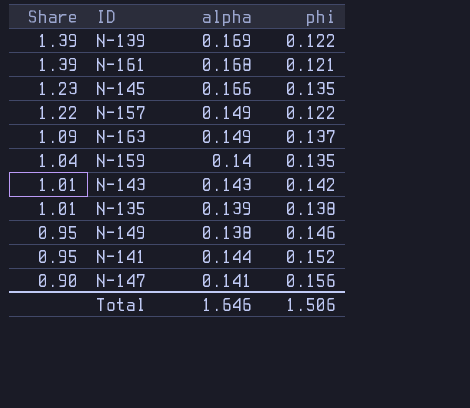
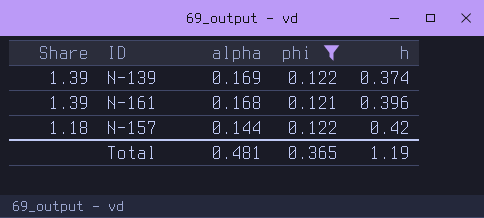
filter: none -> phi <= 0.122
column h | position: none -> 5
N-157 | Share: 1.22 -> 1.18
N-157 | alpha: 0.149 -> 0.144
Total | alpha: 1.646 -> 0.481
Total | phi: 1.506 -> 0.365

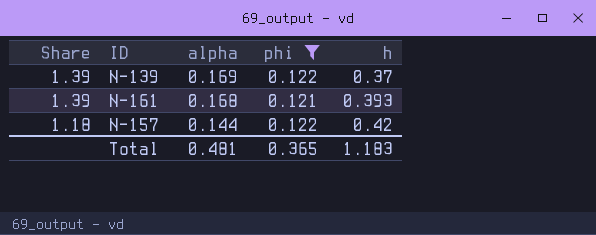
N-139 | h: 0.374 -> 0.37
N-161 | h: 0.396 -> 0.393
Total | h: 1.19 -> 1.183

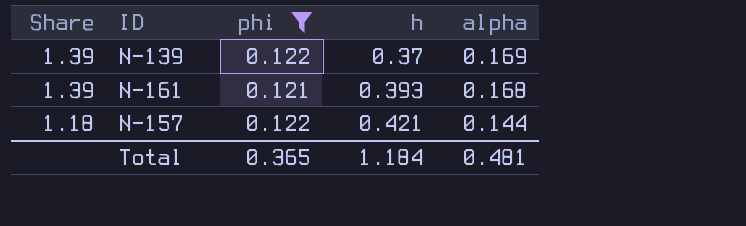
column alpha | position: 3 -> 5
N-157 | h: 0.42 -> 0.421
Total | h: 1.183 -> 1.184

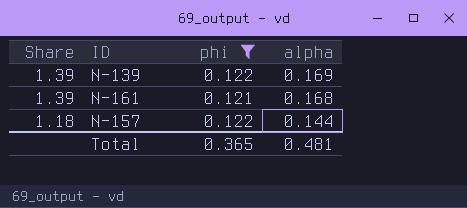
column h | position: 4 -> none

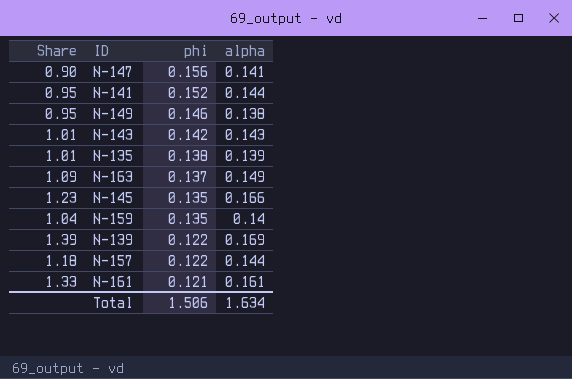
filter: phi <= 0.122 -> none
row order: Share descending -> phi descending
N-161 | Share: 1.39 -> 1.33
N-161 | alpha: 0.168 -> 0.161
Total | phi: 0.365 -> 1.506
Total | alpha: 0.481 -> 1.634

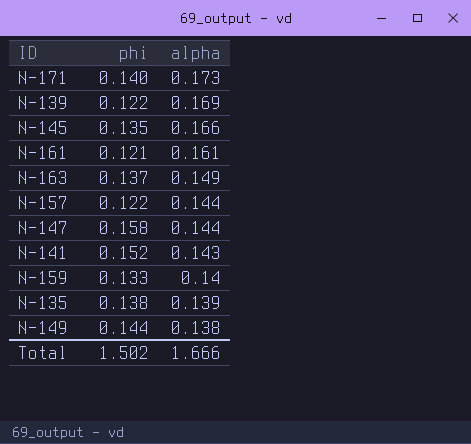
row order: phi descending -> alpha descending
column Share | formula: [alpha] / [phi] -> none
row N-143: 1.01 | 0.142 | 0.143 -> none
row N-171: none -> 0.140 | 0.173
N-147 | phi: 0.156 -> 0.158
N-147 | alpha: 0.141 -> 0.144
N-141 | alpha: 0.144 -> 0.143
N-159 | phi: 0.135 -> 0.133
N-149 | phi: 0.146 -> 0.144
Total | phi: 1.506 -> 1.502
Total | alpha: 1.634 -> 1.666

